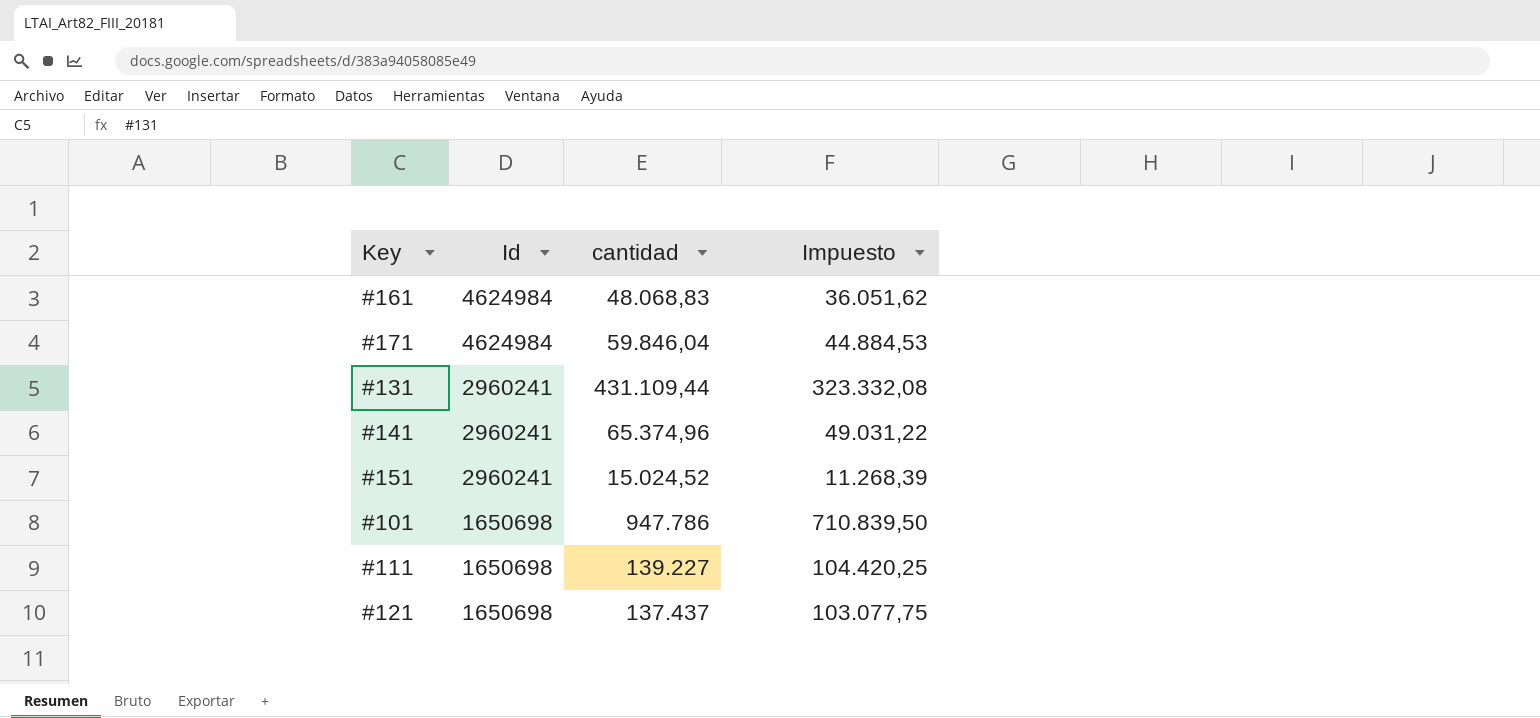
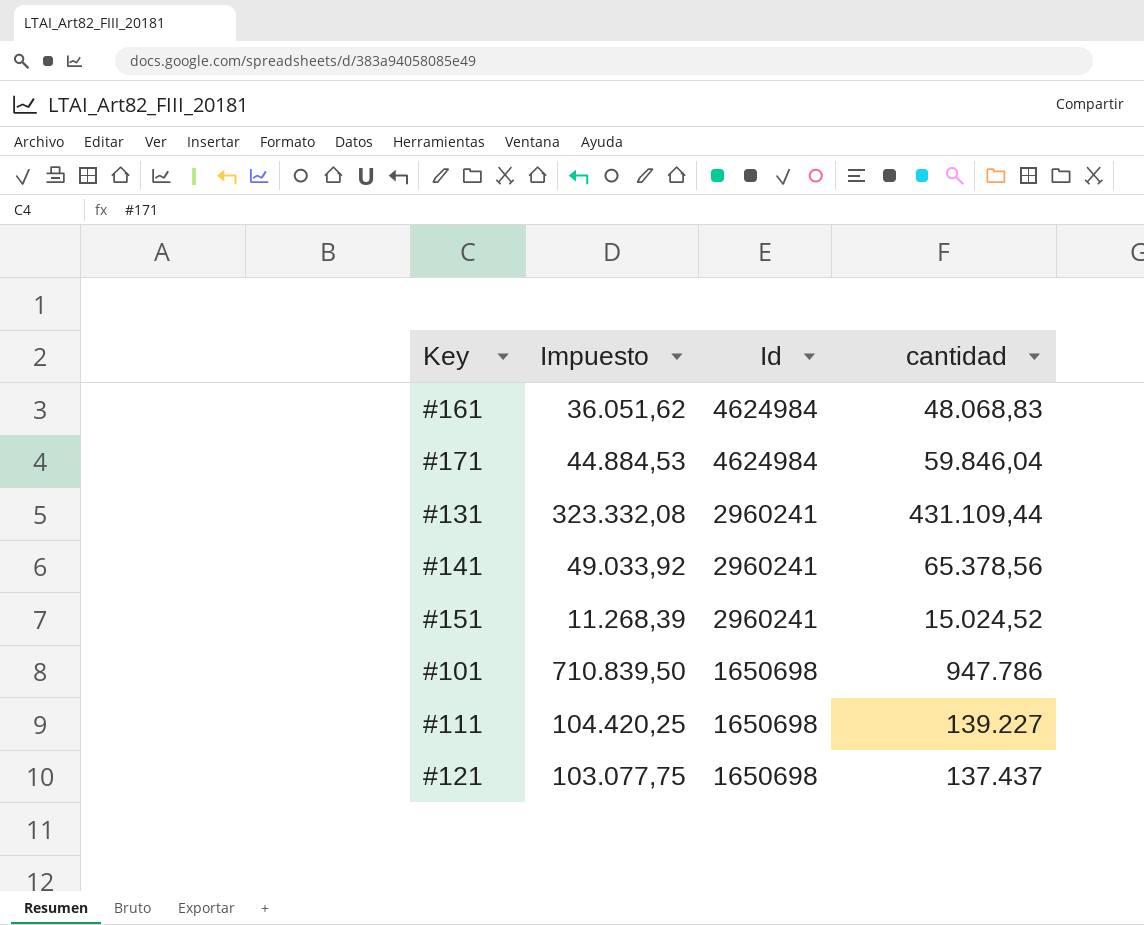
column Impuesto | position: 4 -> 2
#141 | Impuesto: 49.031,22 -> 49.033,92
#141 | cantidad: 65.374,96 -> 65.378,56

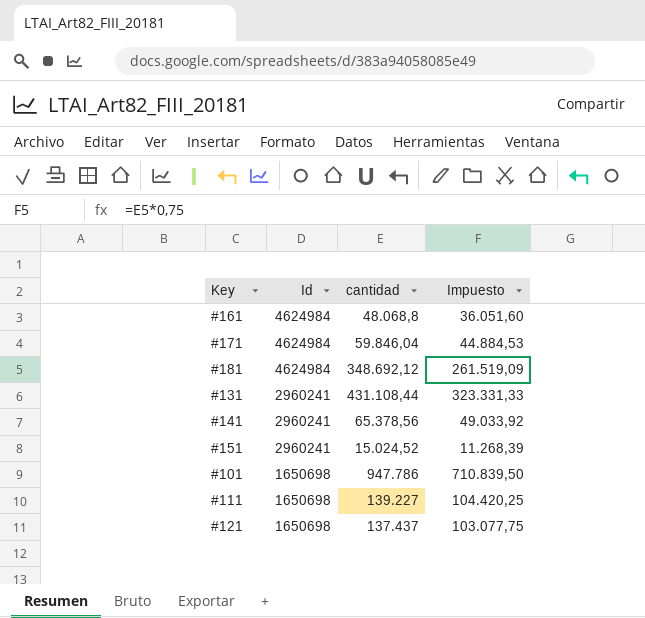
column Impuesto | position: 2 -> 4
#161 | cantidad: 48.068,83 -> 48.068,8
#161 | Impuesto: 36.051,62 -> 36.051,60
row #181: none -> 4624984 | 348.692,12 | 261.519,09
#131 | cantidad: 431.109,44 -> 431.108,44
#131 | Impuesto: 323.332,08 -> 323.331,33

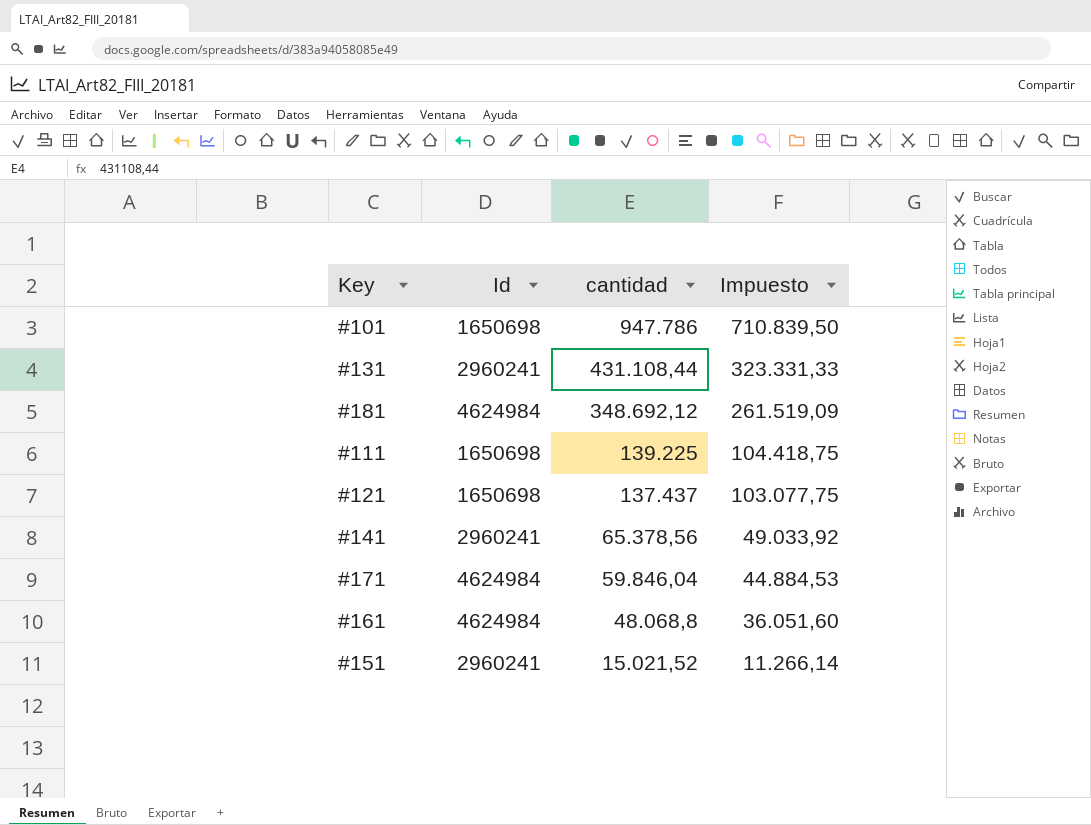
row order: Id descending -> cantidad descending
#111 | cantidad: 139.227 -> 139.225
#111 | Impuesto: 104.420,25 -> 104.418,75
#151 | cantidad: 15.024,52 -> 15.021,52
#151 | Impuesto: 11.268,39 -> 11.266,14

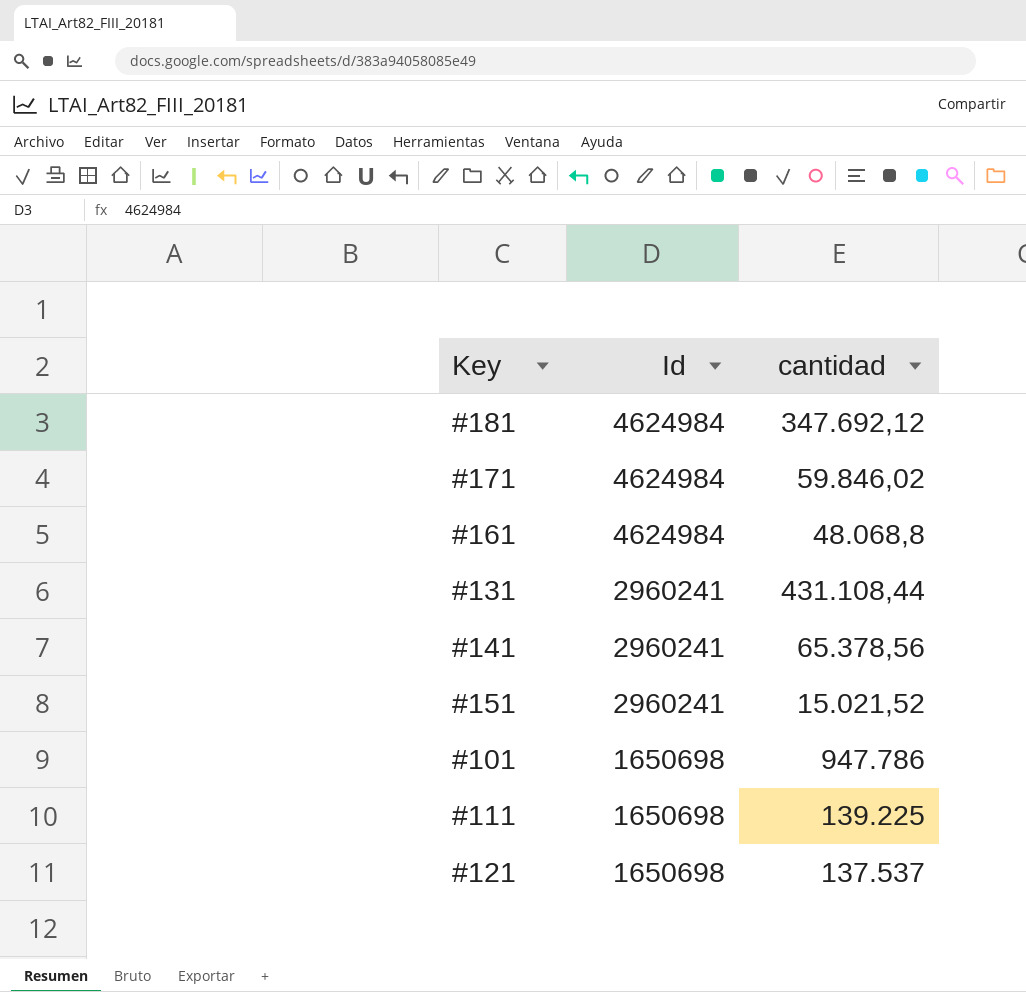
row order: cantidad descending -> Id descending
column Impuesto | formula: [cantidad] * 0,75 -> none
#181 | cantidad: 348.692,12 -> 347.692,12
#171 | cantidad: 59.846,04 -> 59.846,02
#121 | cantidad: 137.437 -> 137.537

